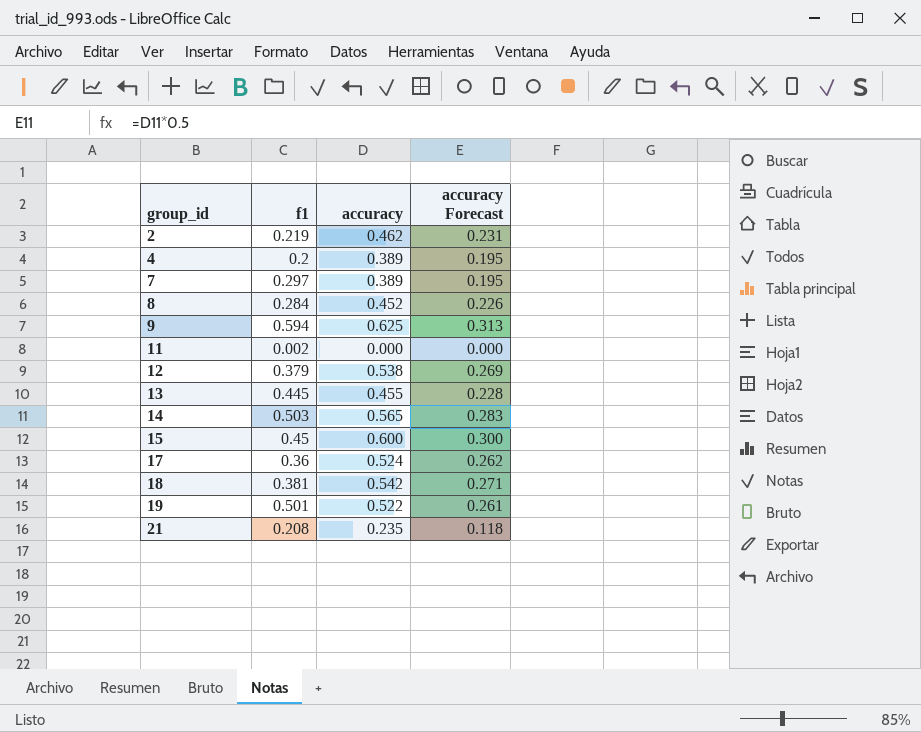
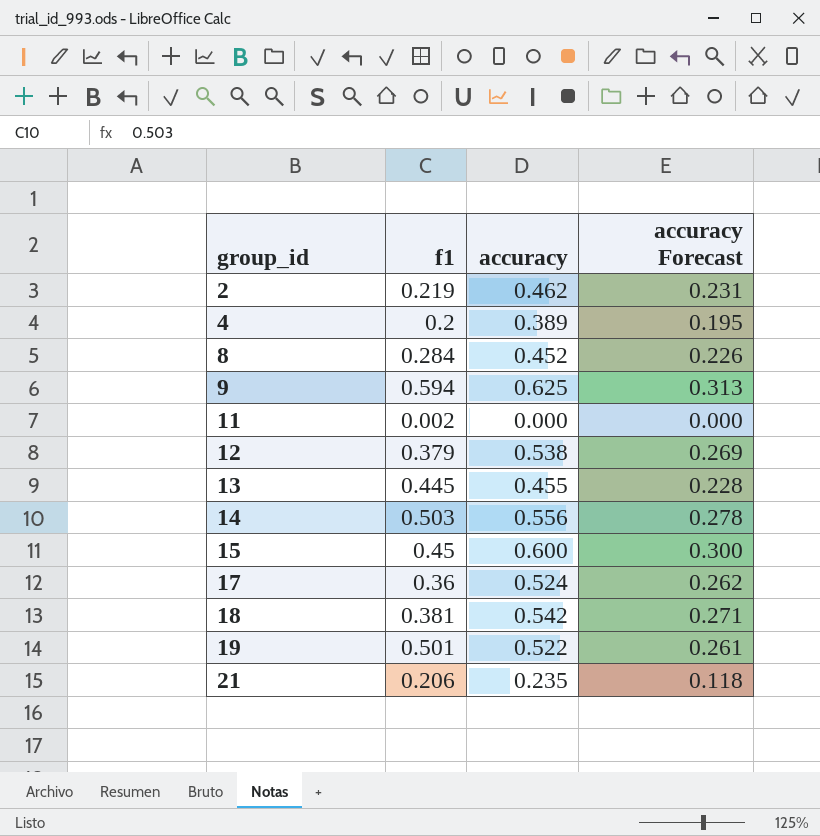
row 7: 0.297 | 0.389 | 0.195 -> none
14 | accuracy: 0.565 -> 0.556
14 | accuracy Forecast: 0.283 -> 0.278
21 | f1: 0.208 -> 0.206

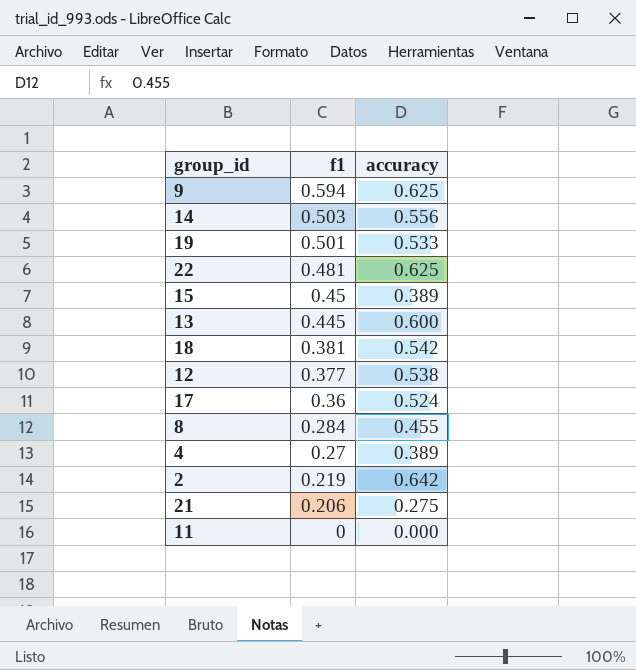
row order: group_id ascending -> f1 descending
column accuracy Forecast | formula: [accuracy] * 0.5 -> none
19 | accuracy: 0.522 -> 0.533
row 22: none -> 0.481 | 0.625
15 | accuracy: 0.600 -> 0.389
13 | accuracy: 0.455 -> 0.600
12 | f1: 0.379 -> 0.377
8 | accuracy: 0.452 -> 0.455
4 | f1: 0.2 -> 0.27
2 | accuracy: 0.462 -> 0.642
21 | accuracy: 0.235 -> 0.275
11 | f1: 0.002 -> 0

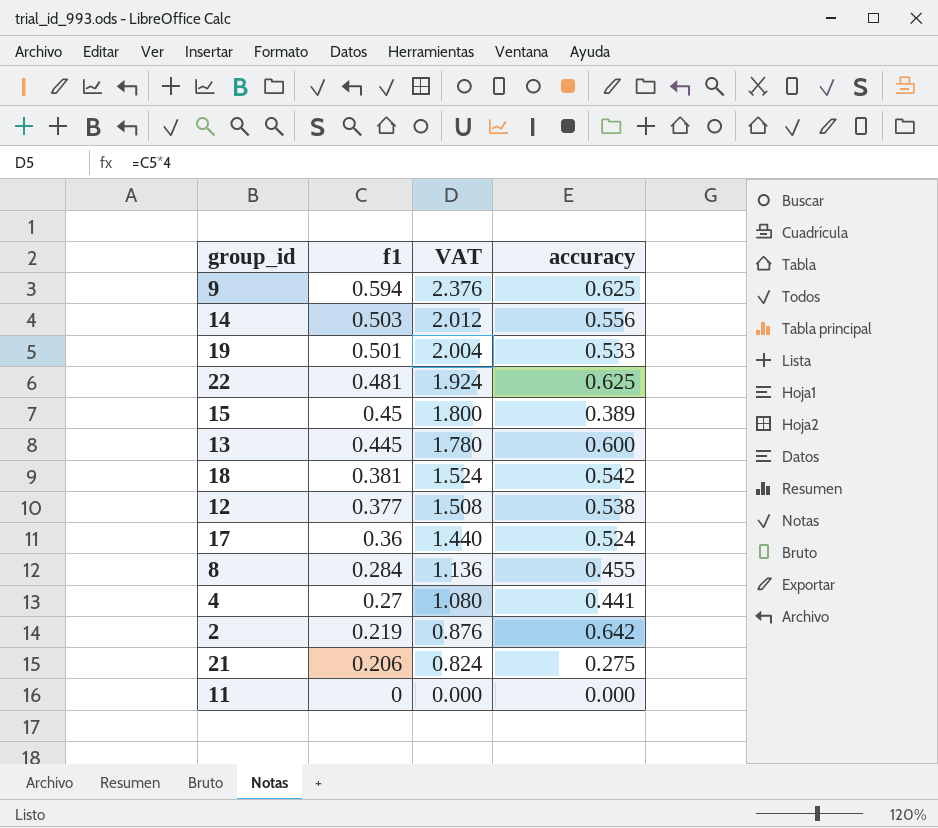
column VAT | formula: none -> [f1] * 4
4 | accuracy: 0.389 -> 0.441

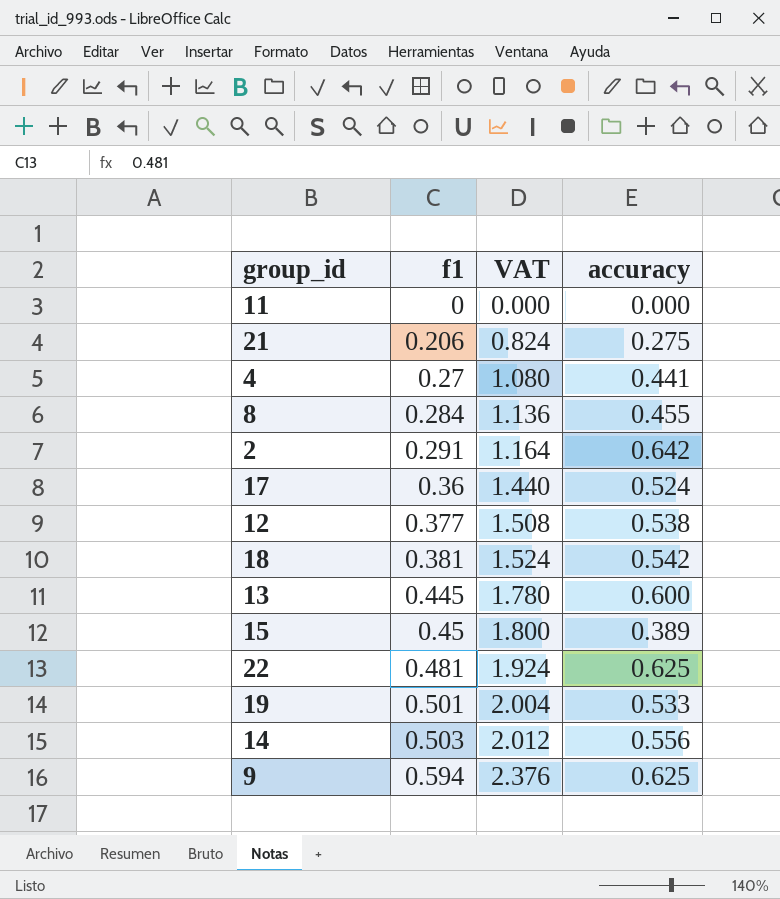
row order: f1 descending -> f1 ascending
2 | f1: 0.219 -> 0.291
2 | VAT: 0.876 -> 1.164

